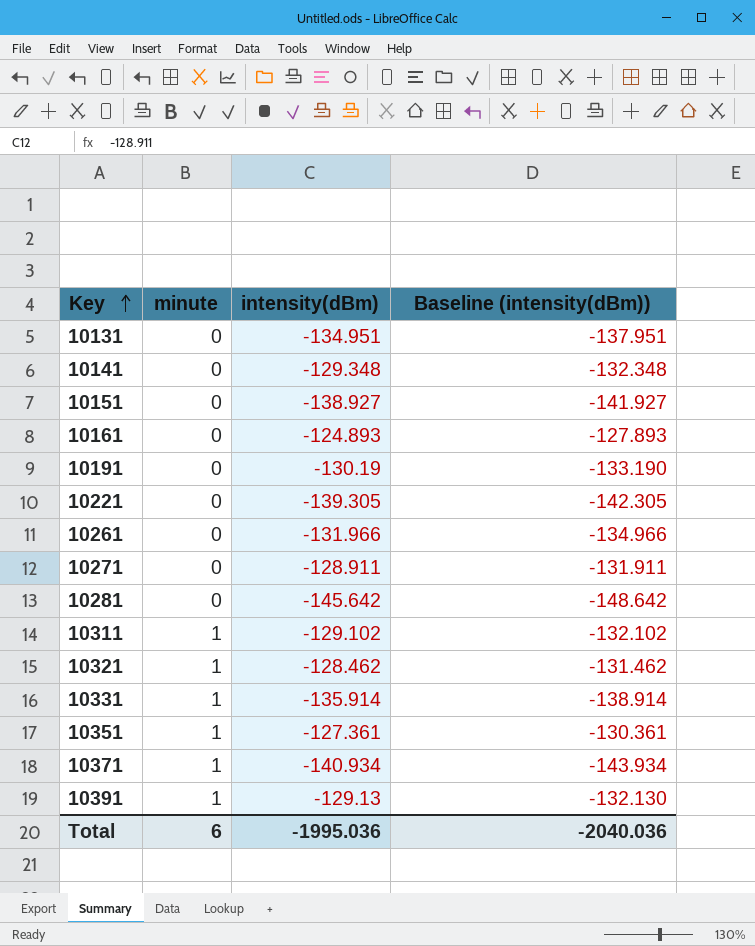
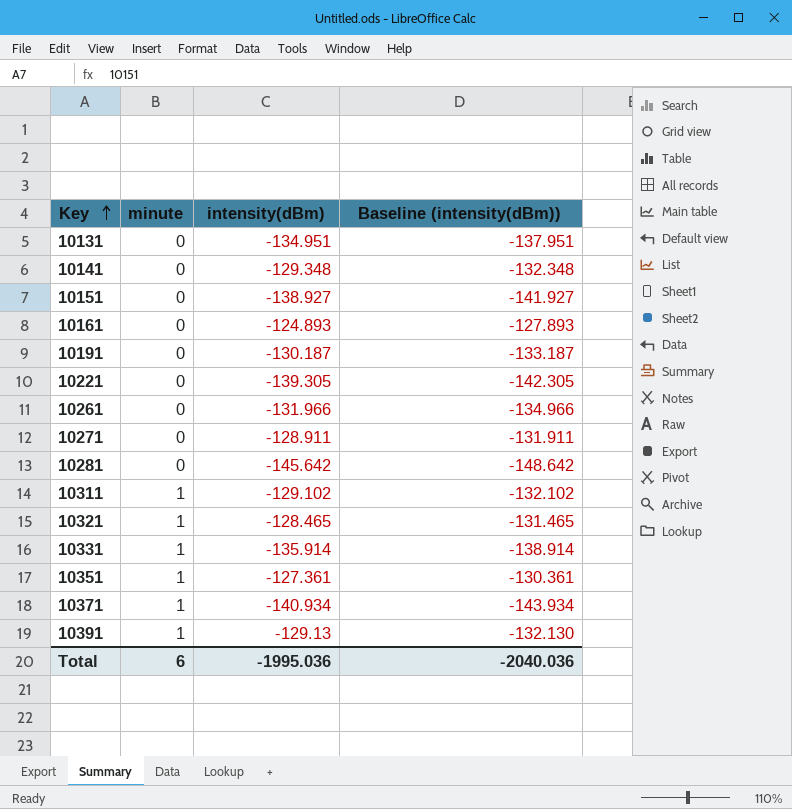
10191 | intensity(dBm): -130.19 -> -130.187
10191 | Baseline (intensity(dBm)): -133.190 -> -133.187
10321 | intensity(dBm): -128.462 -> -128.465
10321 | Baseline (intensity(dBm)): -131.462 -> -131.465

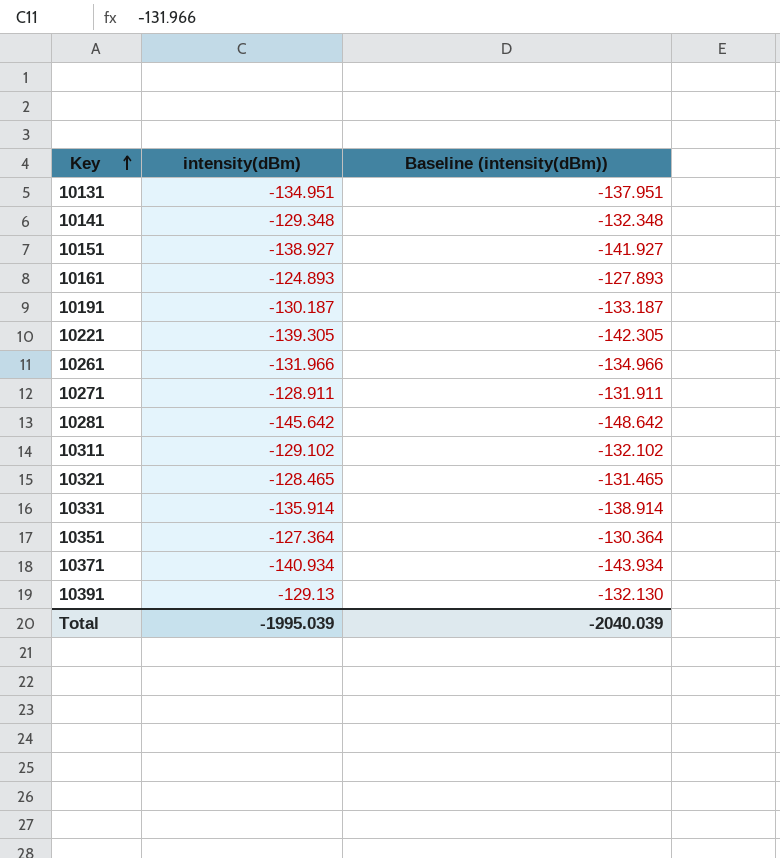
column minute | position: 2 -> none
10351 | intensity(dBm): -127.361 -> -127.364
10351 | Baseline (intensity(dBm)): -130.361 -> -130.364
Total | intensity(dBm): -1995.036 -> -1995.039
Total | Baseline (intensity(dBm)): -2040.036 -> -2040.039

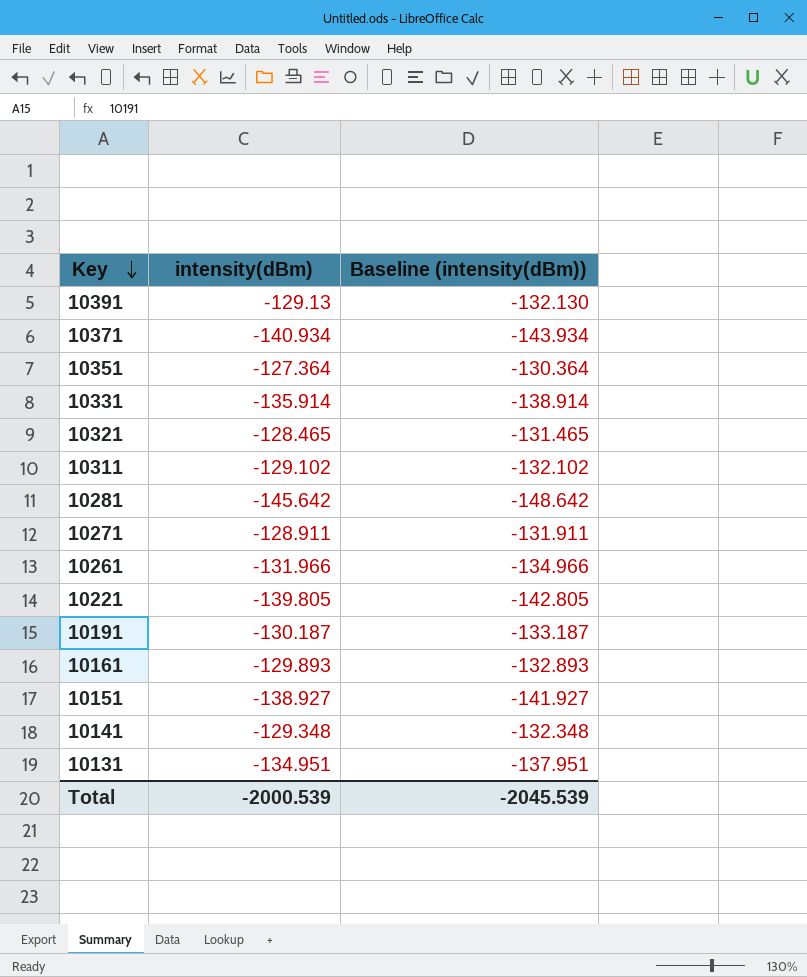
row order: Key ascending -> Key descending
10221 | intensity(dBm): -139.305 -> -139.805
10221 | Baseline (intensity(dBm)): -142.305 -> -142.805
10161 | intensity(dBm): -124.893 -> -129.893
10161 | Baseline (intensity(dBm)): -127.893 -> -132.893
Total | intensity(dBm): -1995.039 -> -2000.539
Total | Baseline (intensity(dBm)): -2040.039 -> -2045.539

